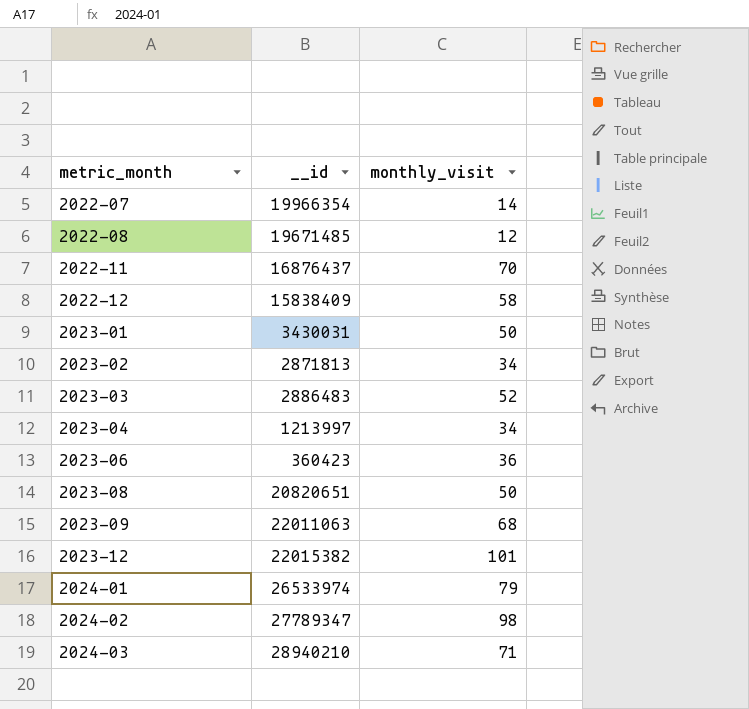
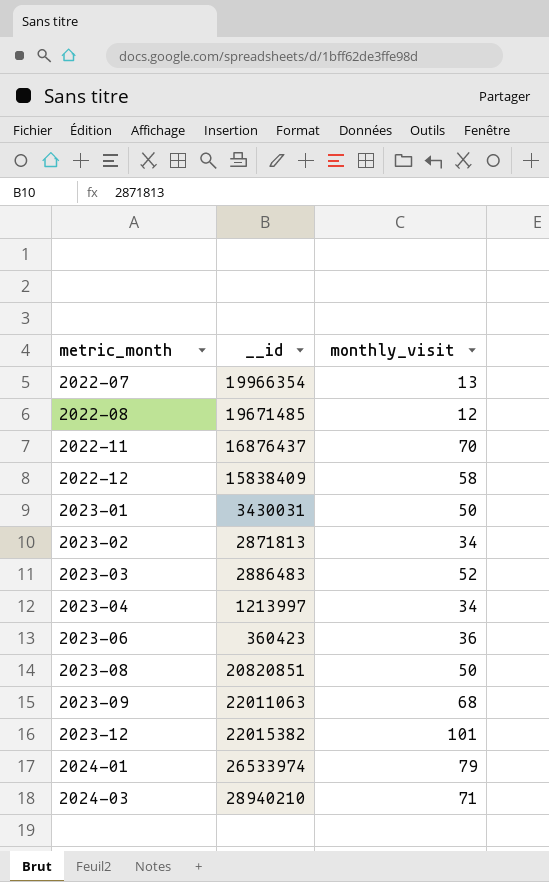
row 2024-02: 27789347 | 98 -> none
2022-07 | monthly_visit: 14 -> 13
2023-08 | __id: 20820651 -> 20820851

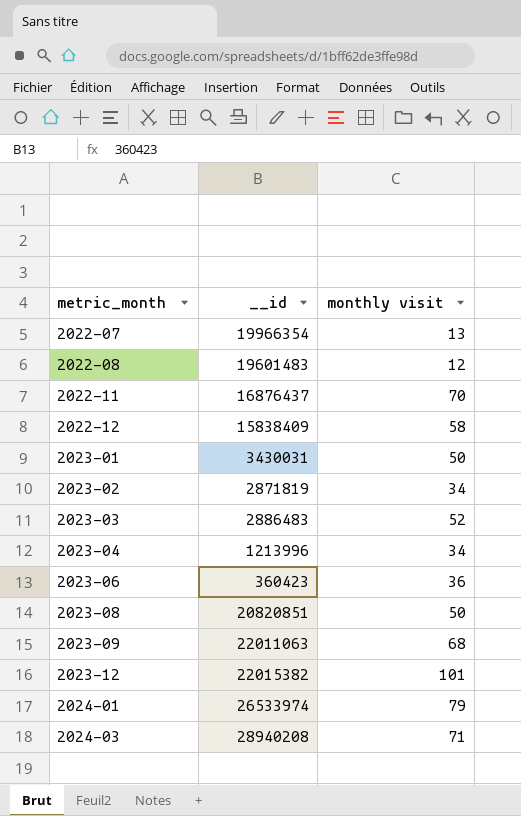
column name: monthly_visit -> monthly visit
2022-08 | __id: 19671485 -> 19601483
2023-02 | __id: 2871813 -> 2871819
2023-04 | __id: 1213997 -> 1213996
2024-03 | __id: 28940210 -> 28940208

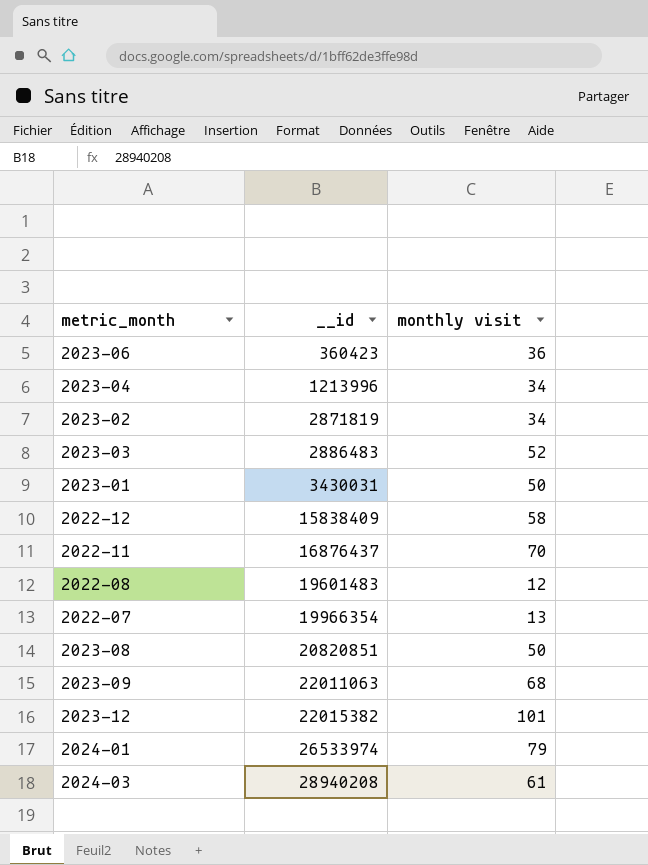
row order: metric_month ascending -> __id ascending
2024-03 | monthly visit: 71 -> 61

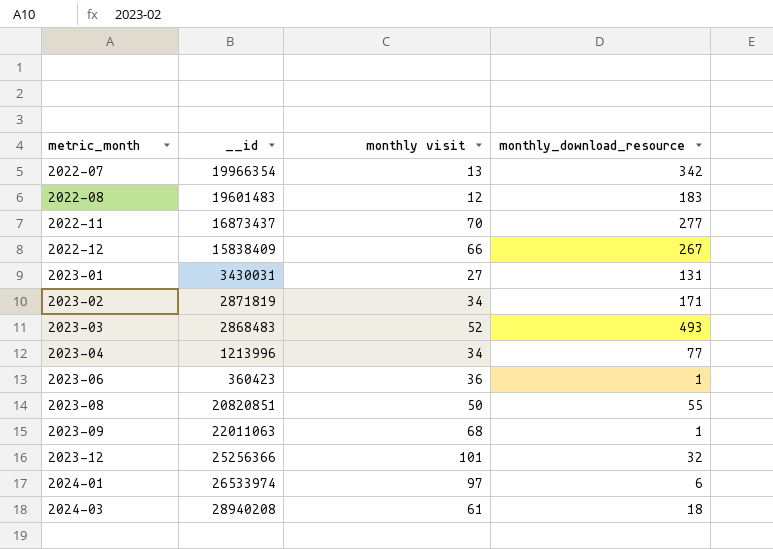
row order: __id ascending -> metric_month ascending
column monthly_download_resource | position: none -> 4
2022-11 | __id: 16876437 -> 16873437
2022-12 | monthly visit: 58 -> 66
2023-01 | monthly visit: 50 -> 27
2023-03 | __id: 2886483 -> 2868483
2023-12 | __id: 22015382 -> 25256366
2024-01 | monthly visit: 79 -> 97

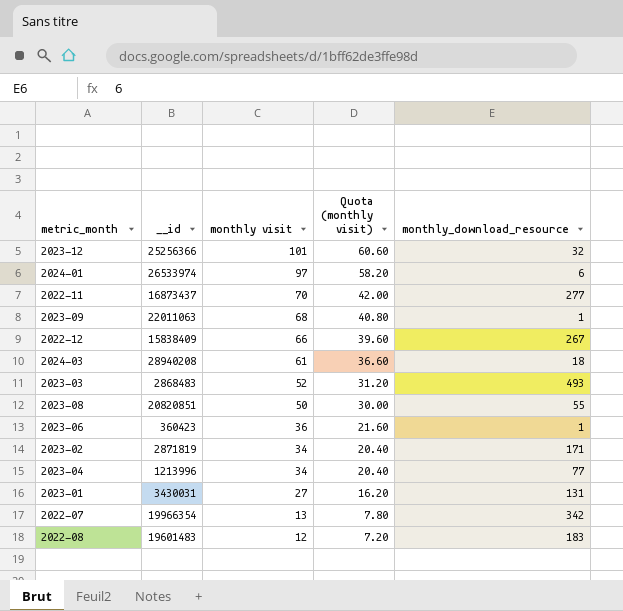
row order: metric_month ascending -> monthly visit descending
column Quota (monthly visit) | formula: none -> [monthly visit] * 0.6

